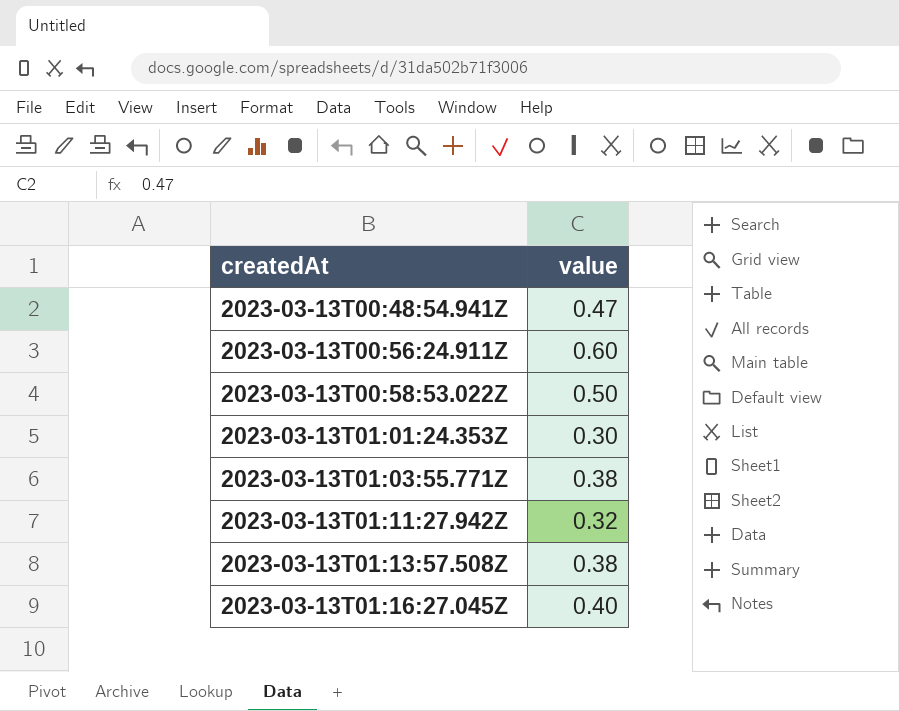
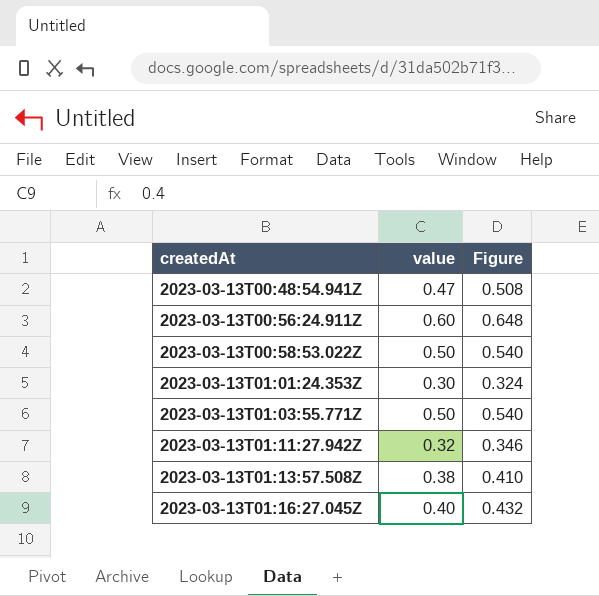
column Figure | formula: none -> [value] * 1.08
2023-03-13T01:03:55.771Z | value: 0.38 -> 0.50

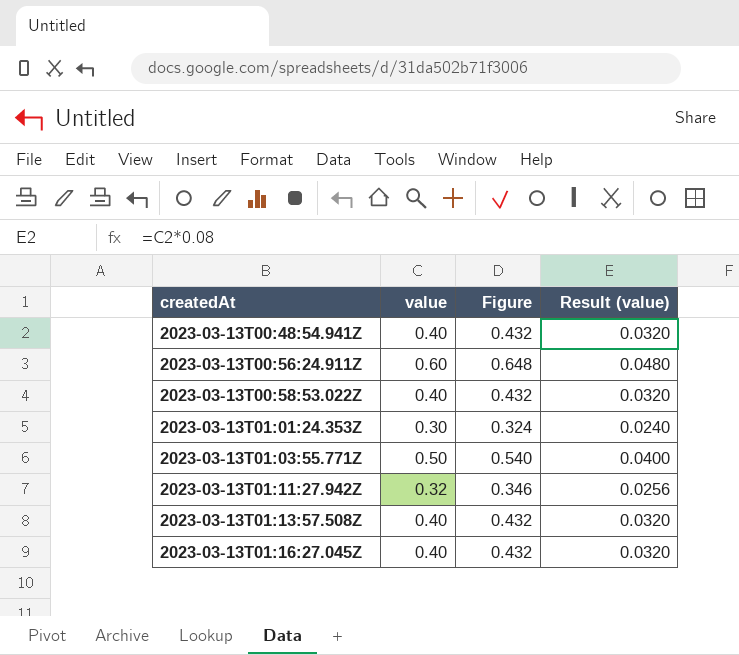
column Result (value) | formula: none -> [value] * 0.08
2023-03-13T00:48:54.941Z | value: 0.47 -> 0.40
2023-03-13T00:48:54.941Z | Figure: 0.508 -> 0.432
2023-03-13T00:58:53.022Z | value: 0.50 -> 0.40
2023-03-13T00:58:53.022Z | Figure: 0.540 -> 0.432
2023-03-13T01:13:57.508Z | value: 0.38 -> 0.40
2023-03-13T01:13:57.508Z | Figure: 0.410 -> 0.432

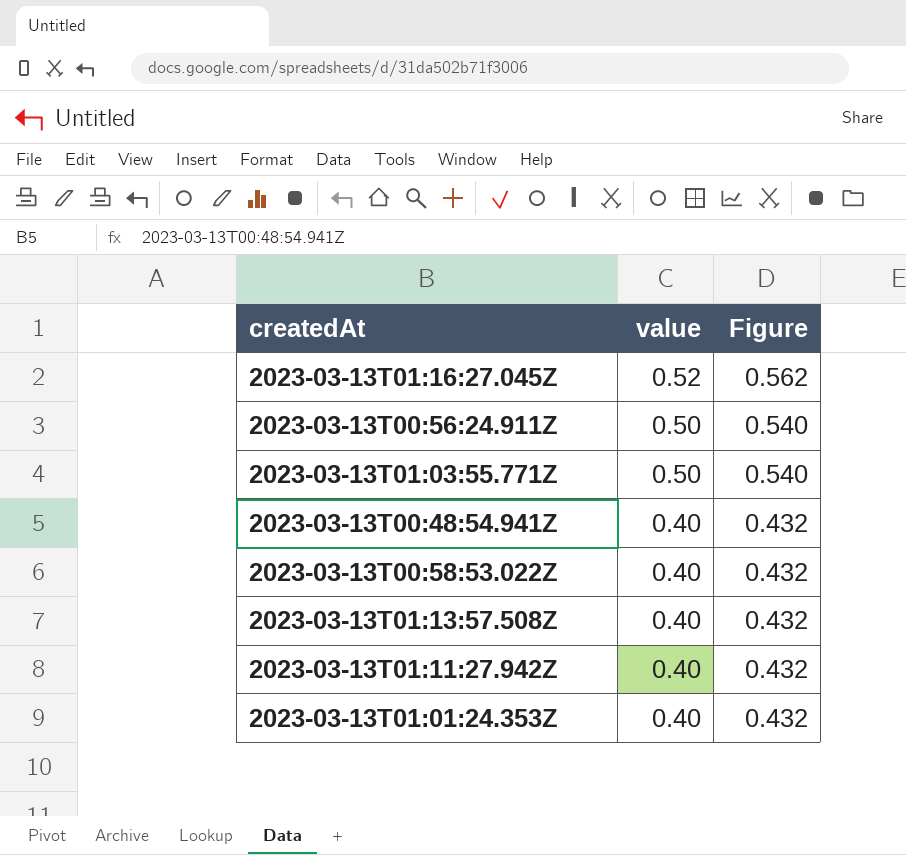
row order: createdAt ascending -> value descending
column Result (value) | formula: [value] * 0.08 -> none
2023-03-13T01:16:27.045Z | value: 0.40 -> 0.52
2023-03-13T01:16:27.045Z | Figure: 0.432 -> 0.562
2023-03-13T00:56:24.911Z | value: 0.60 -> 0.50
2023-03-13T00:56:24.911Z | Figure: 0.648 -> 0.540
2023-03-13T01:11:27.942Z | value: 0.32 -> 0.40
2023-03-13T01:11:27.942Z | Figure: 0.346 -> 0.432
2023-03-13T01:01:24.353Z | value: 0.30 -> 0.40
2023-03-13T01:01:24.353Z | Figure: 0.324 -> 0.432

